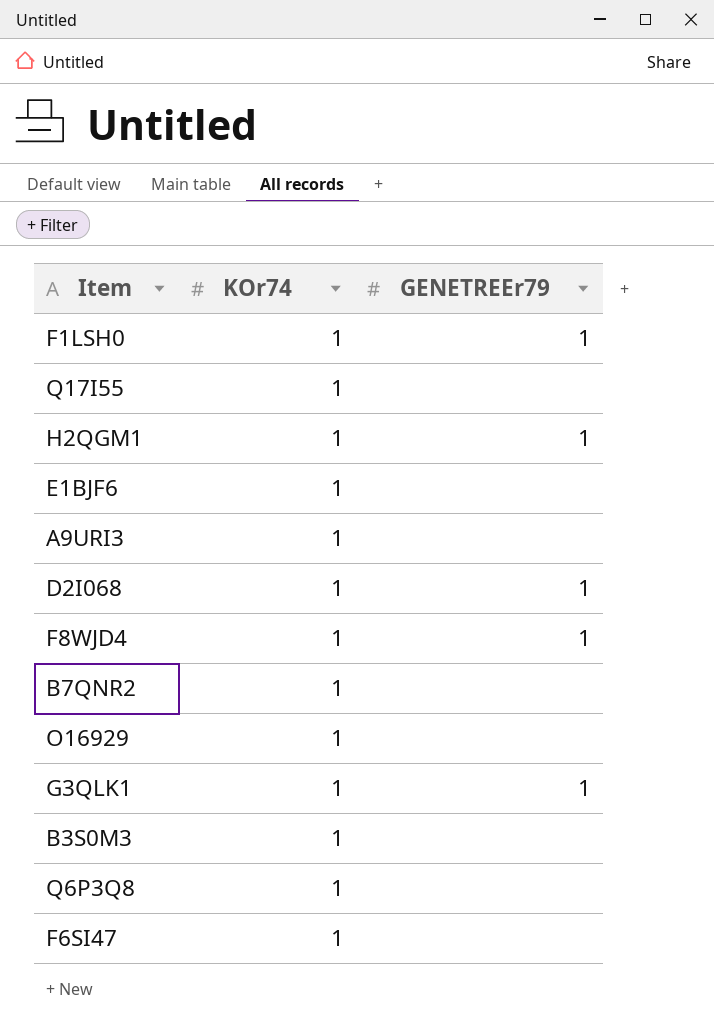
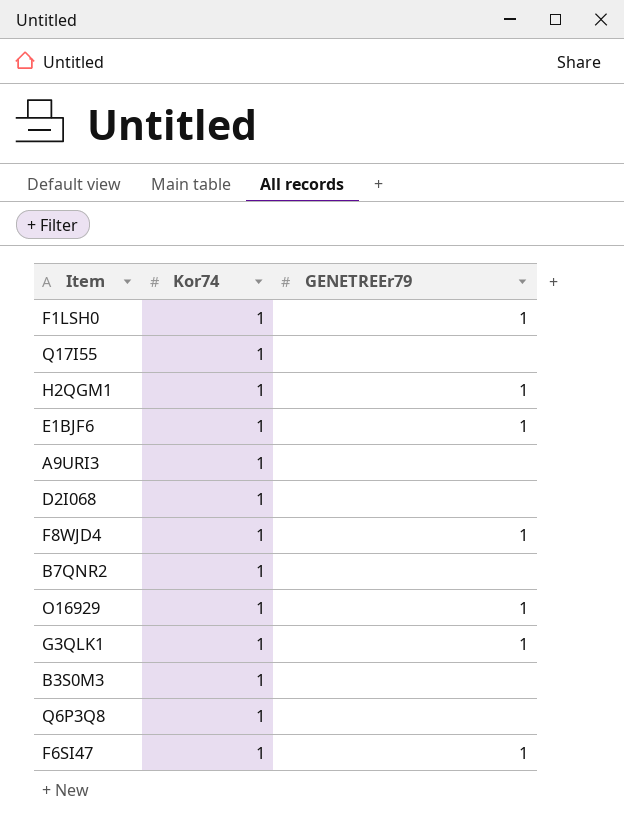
column name: KOr74 -> Kor74
E1BJF6 | GENETREEr79: none -> 1
D2I068 | GENETREEr79: 1 -> none
O16929 | GENETREEr79: none -> 1
F6SI47 | GENETREEr79: none -> 1

